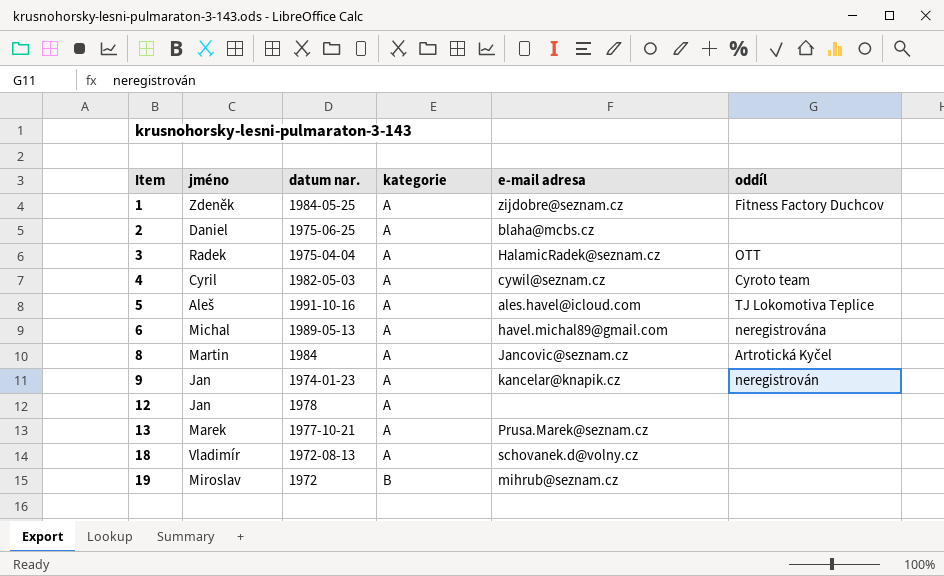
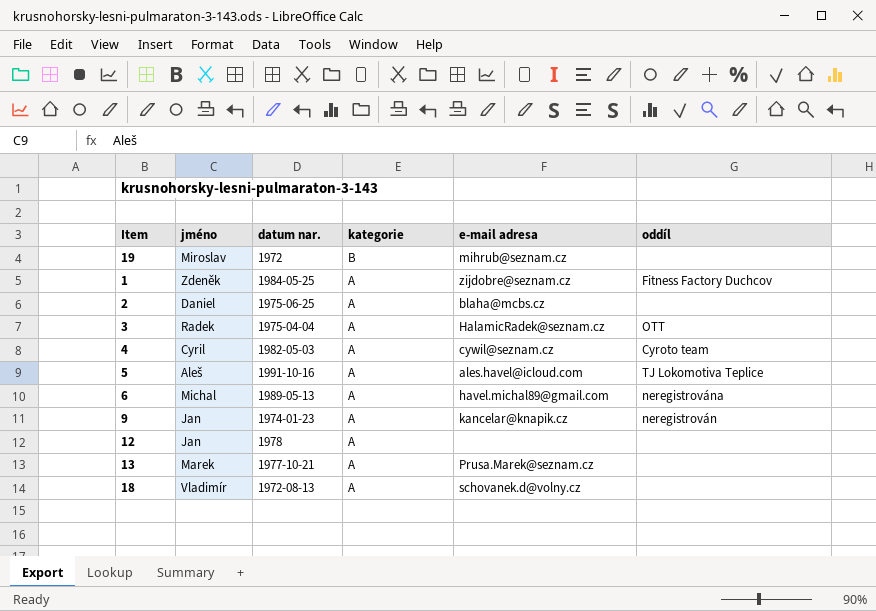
row order: Item ascending -> kategorie descending
row 8: Martin | 1984 | A | Jancovic@seznam.cz | Artrotická Kyčel -> none

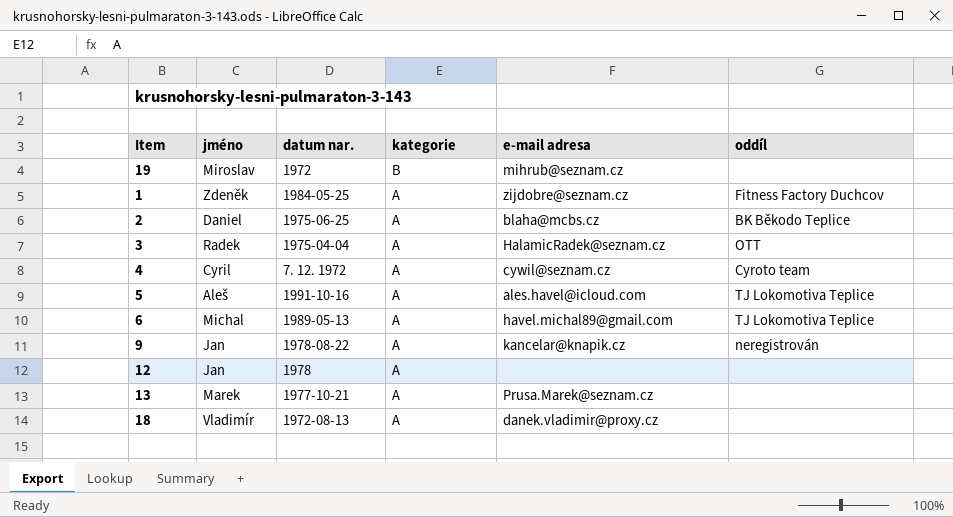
2 | oddíl: none -> BK Běkodo Teplice
4 | datum nar.: 1982-05-03 -> 7. 12. 1972
6 | oddíl: neregistrována -> TJ Lokomotiva Teplice
9 | datum nar.: 1974-01-23 -> 1978-08-22
18 | e-mail adresa: schovanek.d@volny.cz -> danek.vladimir@proxy.cz

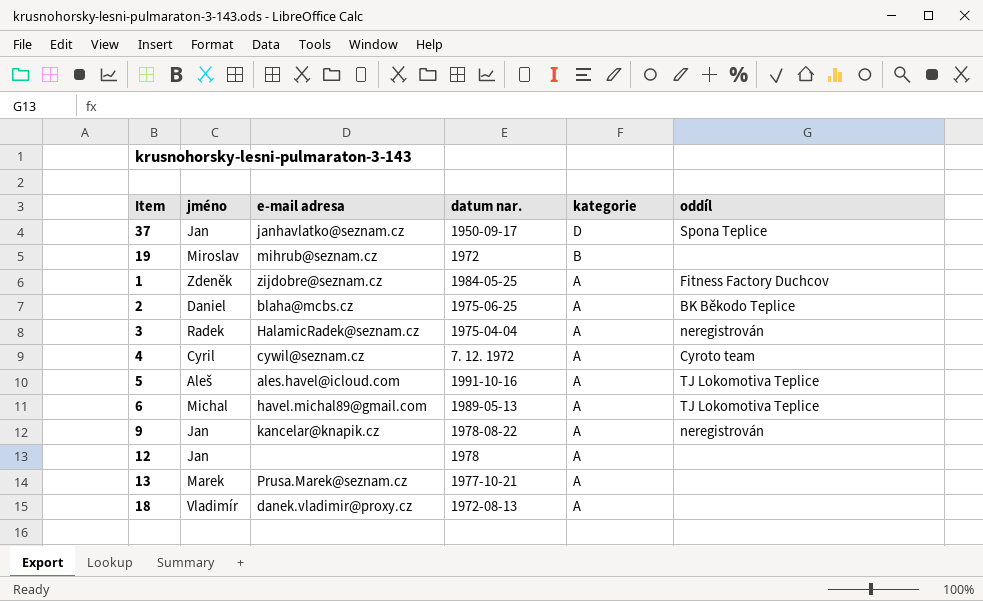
column e-mail adresa | position: 5 -> 3
row 37: none -> Jan | janhavlatko@seznam.cz | 1950-09-17 | D | Spona Teplice
3 | oddíl: OTT -> neregistrován

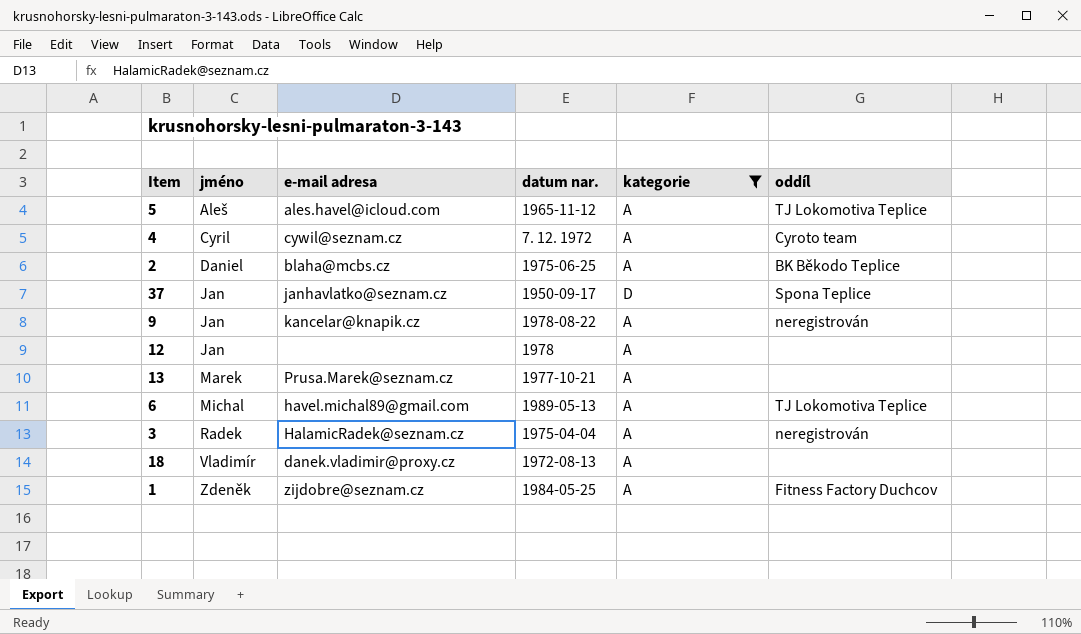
filter: none -> kategorie != B
row order: kategorie descending -> jméno ascending
5 | datum nar.: 1991-10-16 -> 1965-11-12

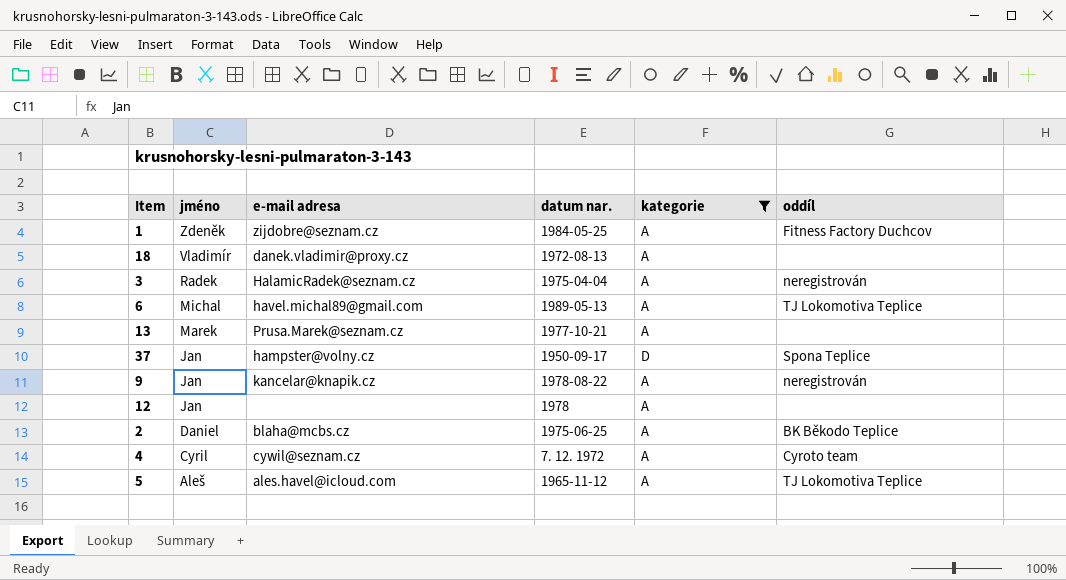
row order: jméno ascending -> jméno descending
37 | e-mail adresa: janhavlatko@seznam.cz -> hampster@volny.cz

